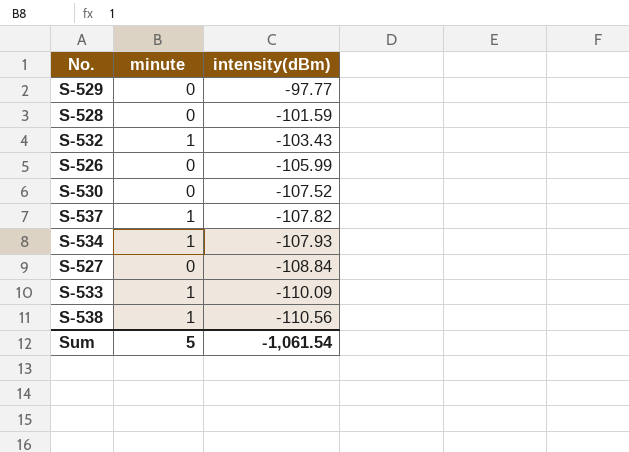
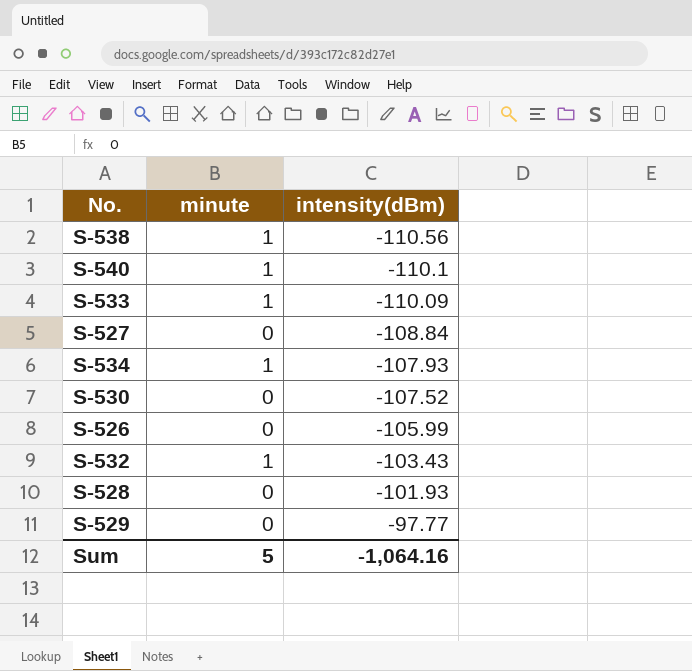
row order: intensity(dBm) descending -> intensity(dBm) ascending
row S-537: 1 | -107.82 -> none
row S-540: none -> 1 | -110.1
S-528 | intensity(dBm): -101.59 -> -101.93
Sum | intensity(dBm): -1,061.54 -> -1,064.16

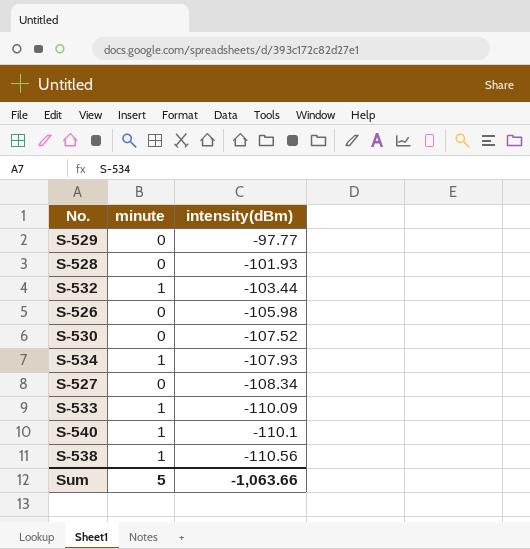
row order: intensity(dBm) ascending -> intensity(dBm) descending
S-532 | intensity(dBm): -103.43 -> -103.44
S-526 | intensity(dBm): -105.99 -> -105.98
S-527 | intensity(dBm): -108.84 -> -108.34
Sum | intensity(dBm): -1,064.16 -> -1,063.66

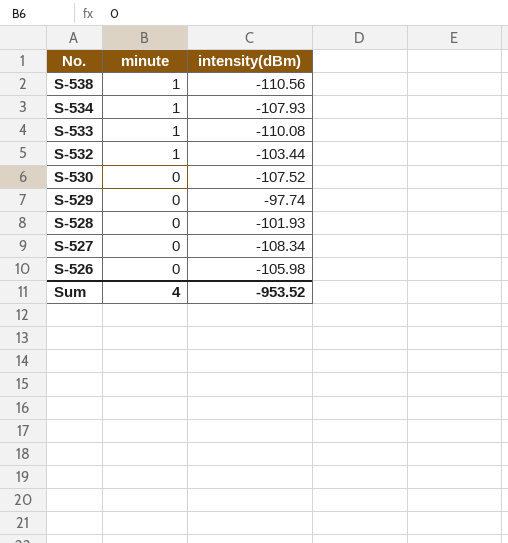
row order: intensity(dBm) descending -> No. descending
row S-540: 1 | -110.1 -> none
S-533 | intensity(dBm): -110.09 -> -110.08
S-529 | intensity(dBm): -97.77 -> -97.74
Sum | minute: 5 -> 4
Sum | intensity(dBm): -1,063.66 -> -953.52

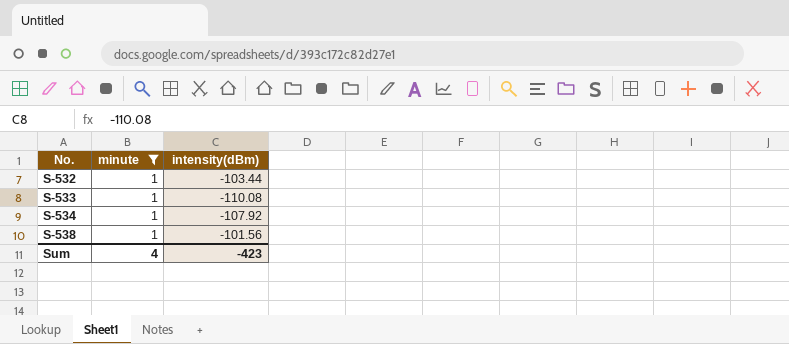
filter: none -> minute = 1
row order: No. descending -> No. ascending
S-534 | intensity(dBm): -107.93 -> -107.92
S-538 | intensity(dBm): -110.56 -> -101.56
Sum | intensity(dBm): -953.52 -> -423

